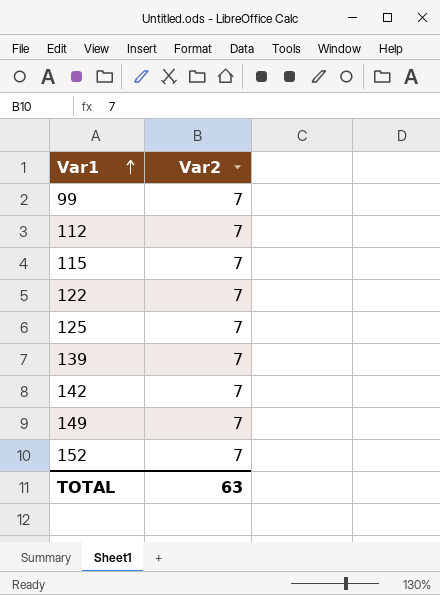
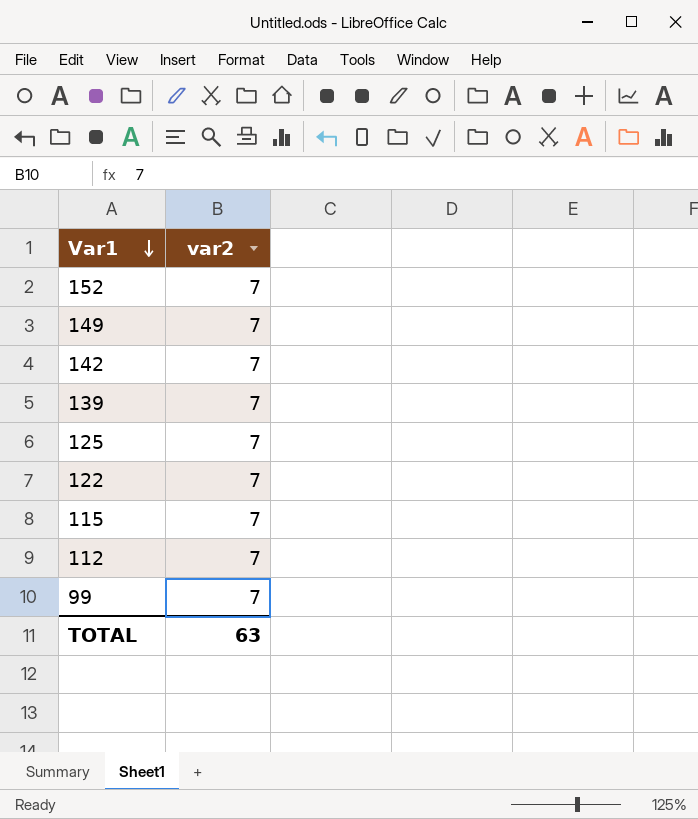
row order: Var1 ascending -> Var1 descending
column name: Var2 -> var2

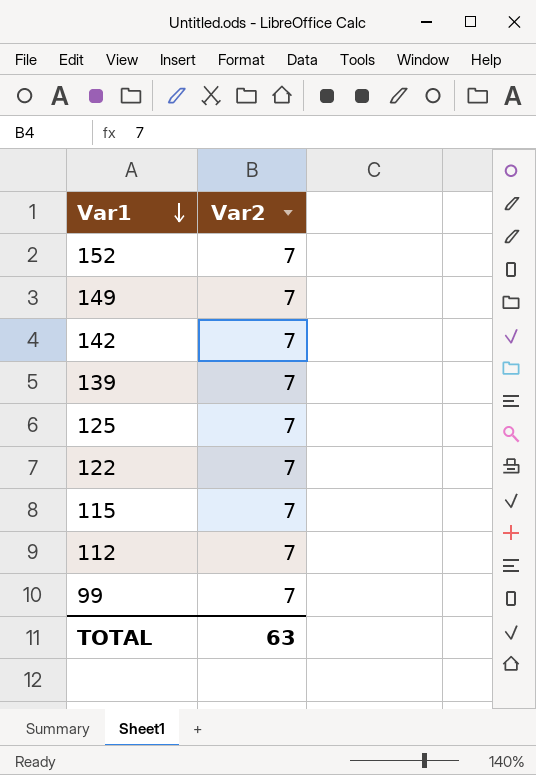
column name: var2 -> Var2

